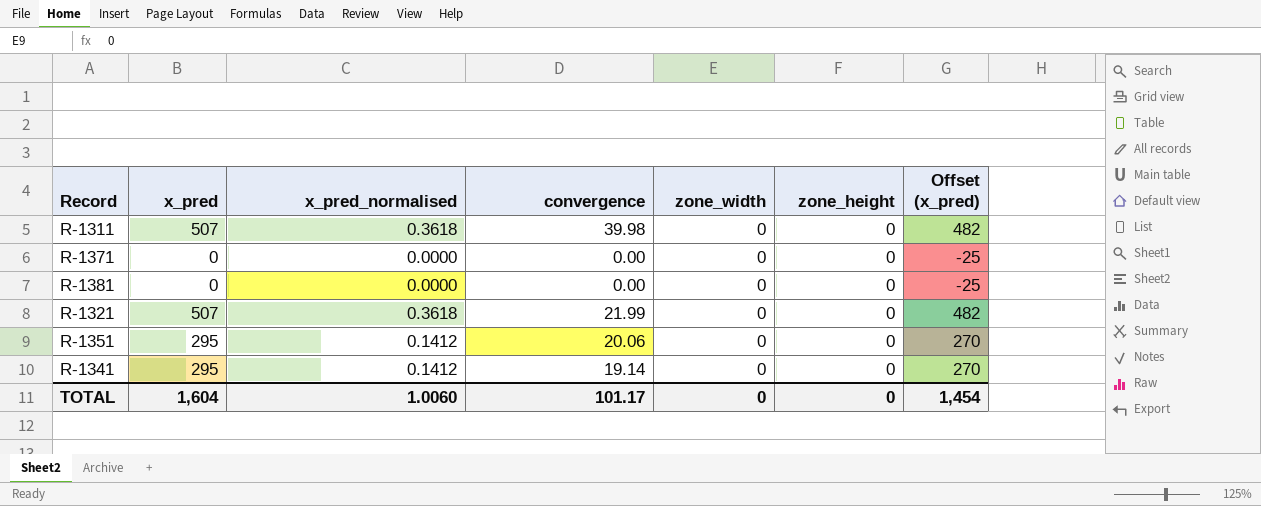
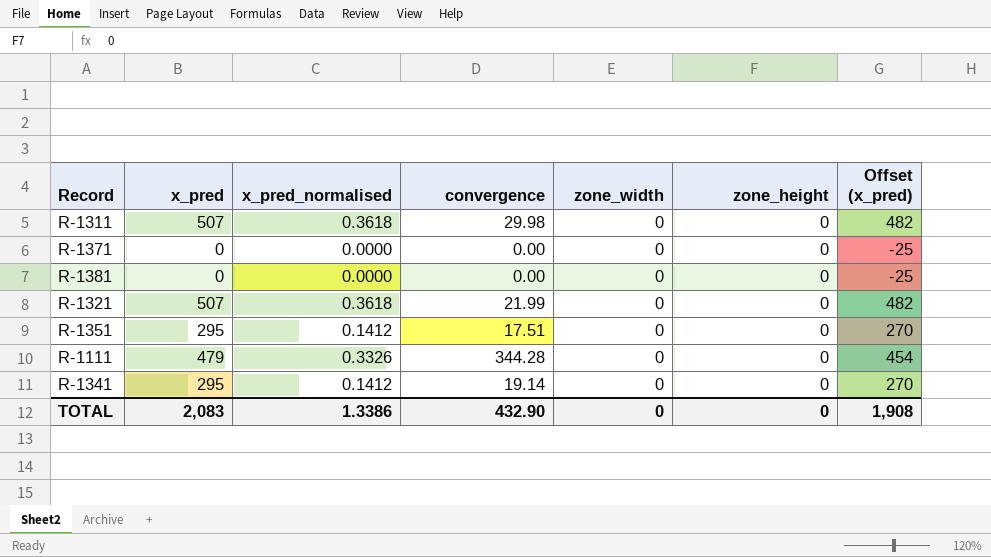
R-1311 | convergence: 39.98 -> 29.98
R-1351 | convergence: 20.06 -> 17.51
row R-1111: none -> 479 | 0.3326 | 344.28 | 0 | 0 | 454
TOTAL | x_pred: 1,604 -> 2,083
TOTAL | x_pred_normalised: 1.0060 -> 1.3386
TOTAL | convergence: 101.17 -> 432.90
TOTAL | Offset (x_pred): 1,454 -> 1,908

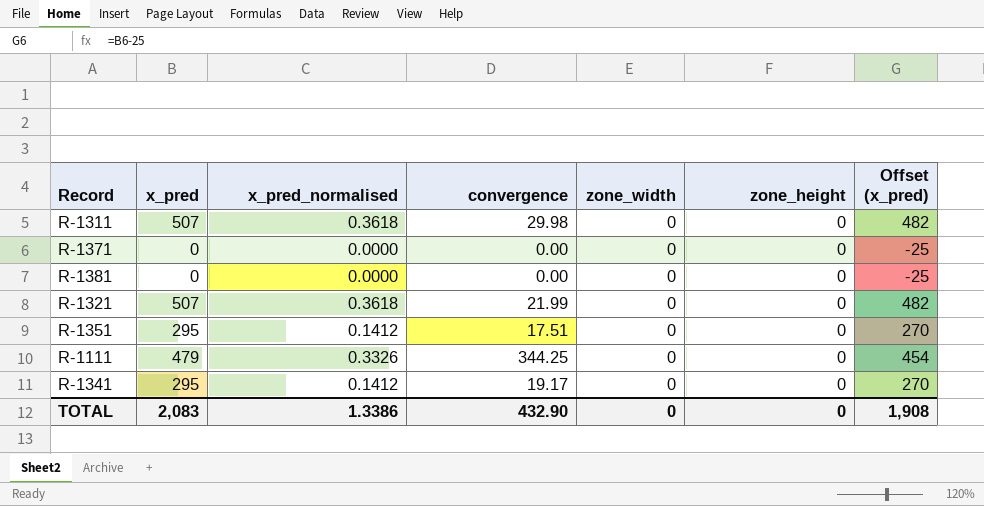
R-1111 | convergence: 344.28 -> 344.25
R-1341 | convergence: 19.14 -> 19.17

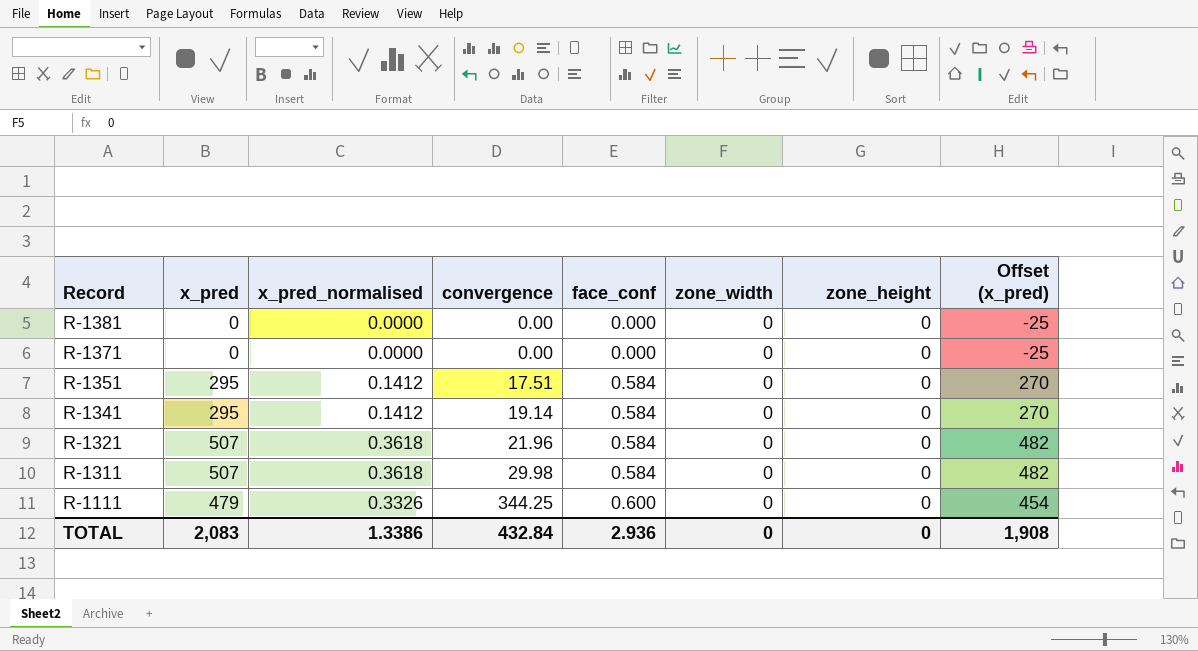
row order: none -> Record descending
column face_conf | position: none -> 5
R-1341 | convergence: 19.17 -> 19.14
R-1321 | convergence: 21.99 -> 21.96
TOTAL | convergence: 432.90 -> 432.84

